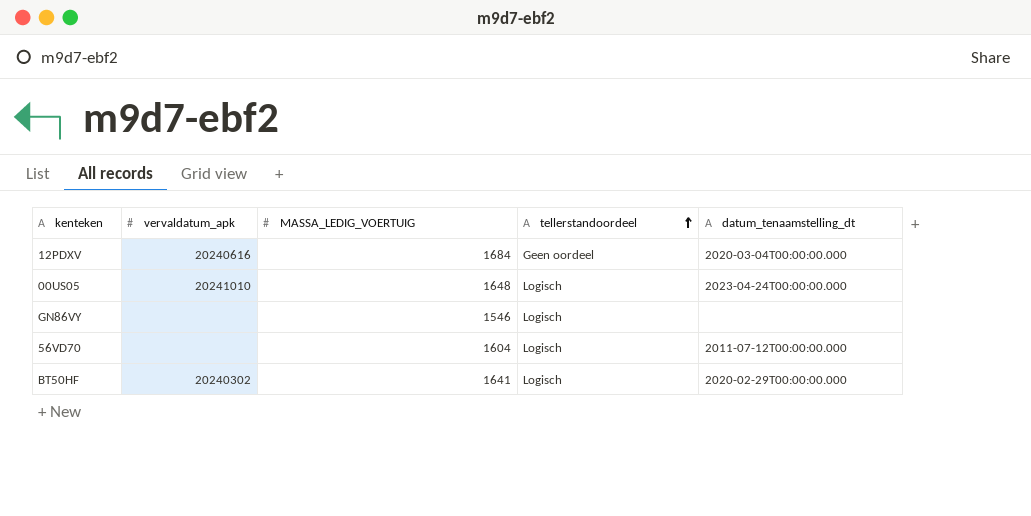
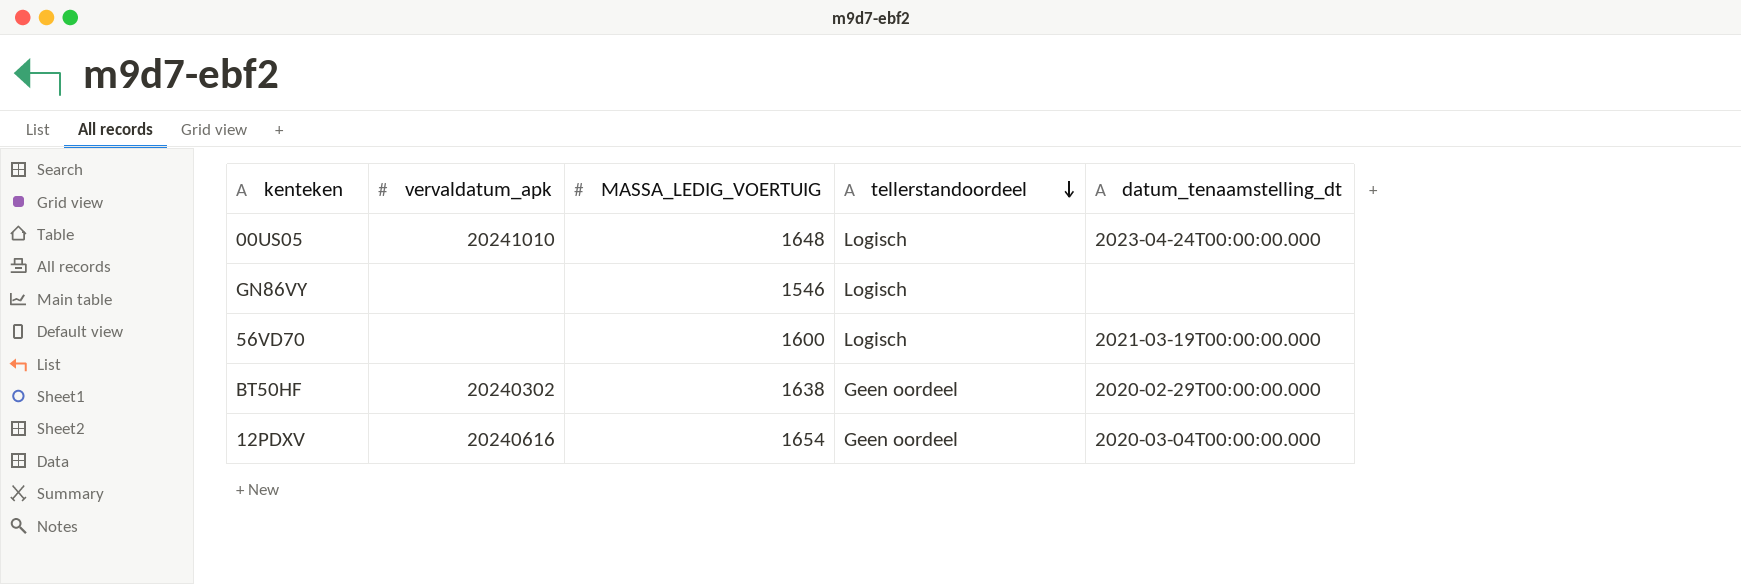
row order: tellerstandoordeel ascending -> tellerstandoordeel descending
56VD70 | MASSA_LEDIG_VOERTUIG: 1604 -> 1600
56VD70 | datum_tenaamstelling_dt: 2011-07-12T00:00:00.000 -> 2021-03-19T00:00:00.000
BT50HF | MASSA_LEDIG_VOERTUIG: 1641 -> 1638
BT50HF | tellerstandoordeel: Logisch -> Geen oordeel
12PDXV | MASSA_LEDIG_VOERTUIG: 1684 -> 1654

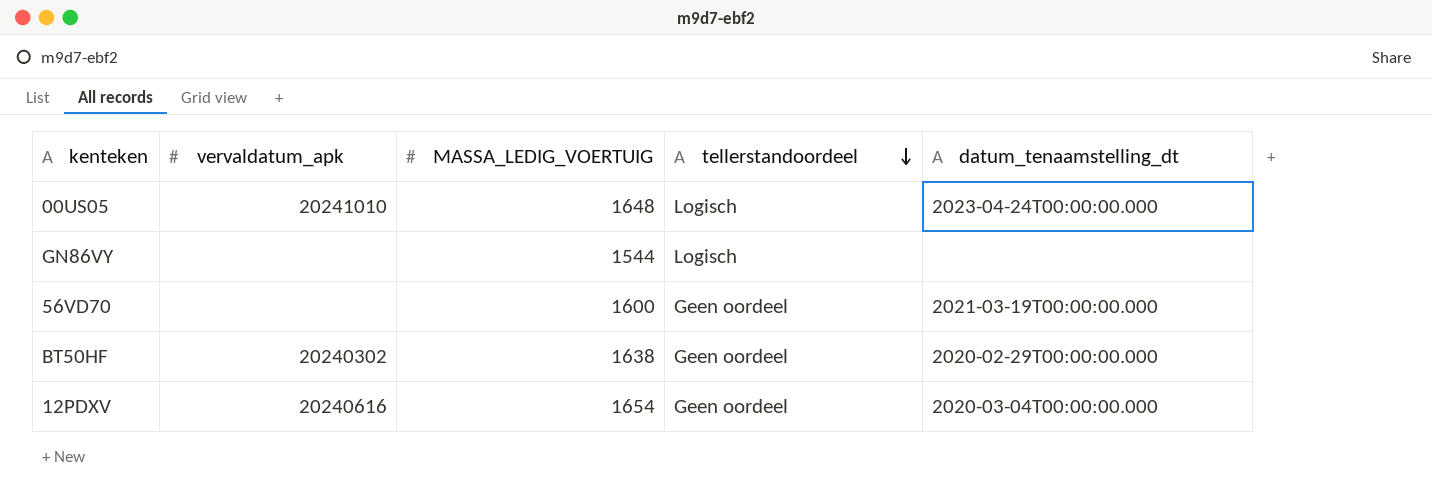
GN86VY | MASSA_LEDIG_VOERTUIG: 1546 -> 1544
56VD70 | tellerstandoordeel: Logisch -> Geen oordeel

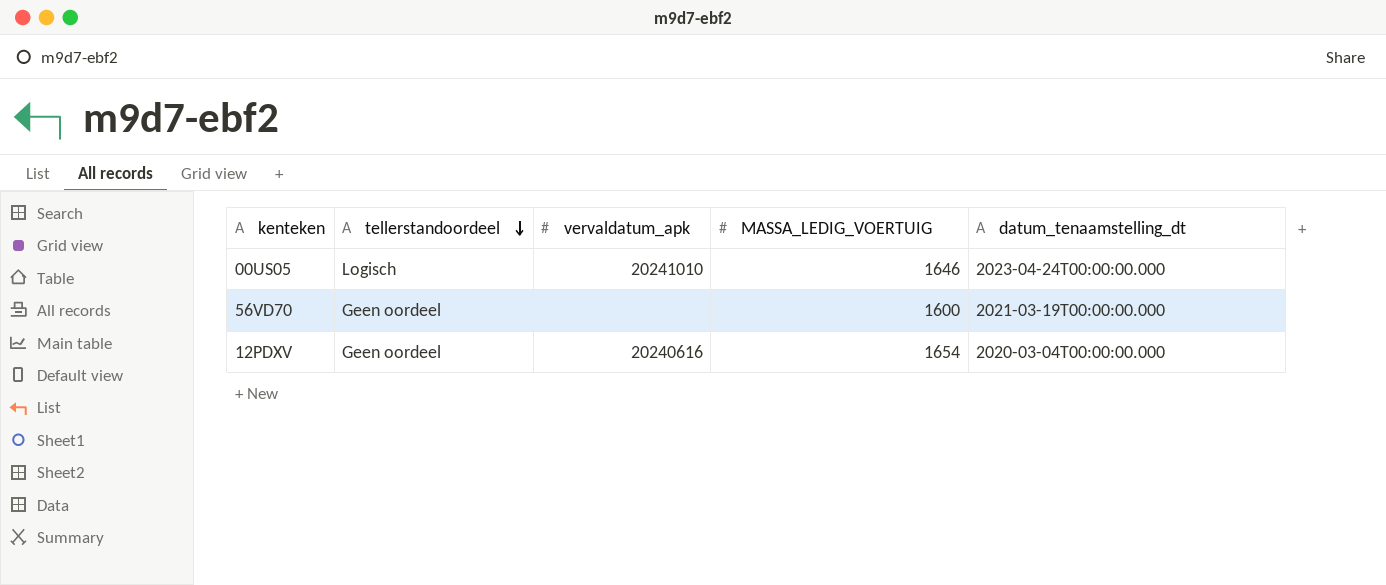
column tellerstandoordeel | position: 4 -> 2
row GN86VY: none | 1544 | Logisch | none -> none
row BT50HF: 20240302 | 1638 | Geen oordeel | 2020-02-29T00:00:00.000 -> none
00US05 | MASSA_LEDIG_VOERTUIG: 1648 -> 1646

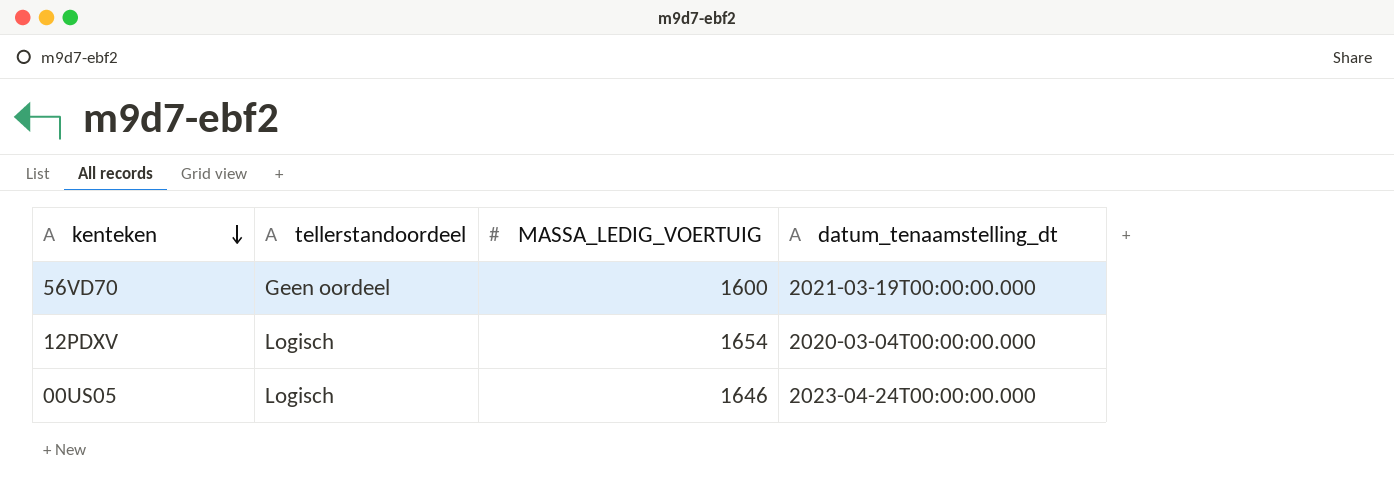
row order: tellerstandoordeel descending -> kenteken descending
column vervaldatum_apk | position: 3 -> none
12PDXV | tellerstandoordeel: Geen oordeel -> Logisch

